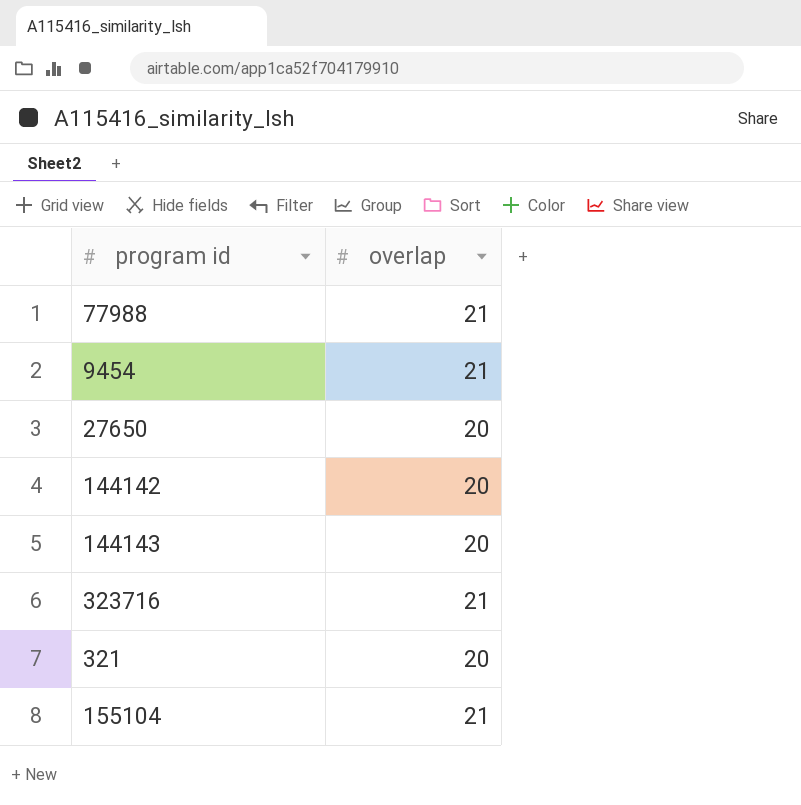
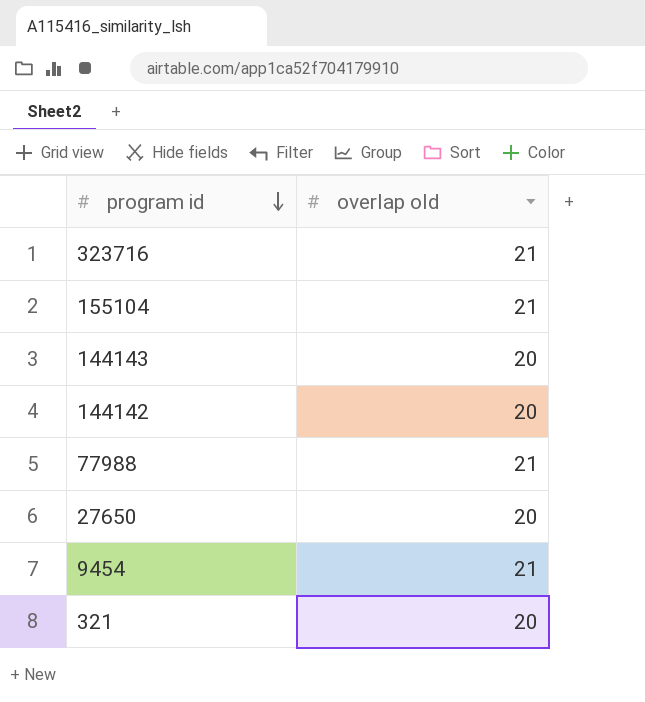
row order: none -> program id descending
column name: overlap -> overlap old

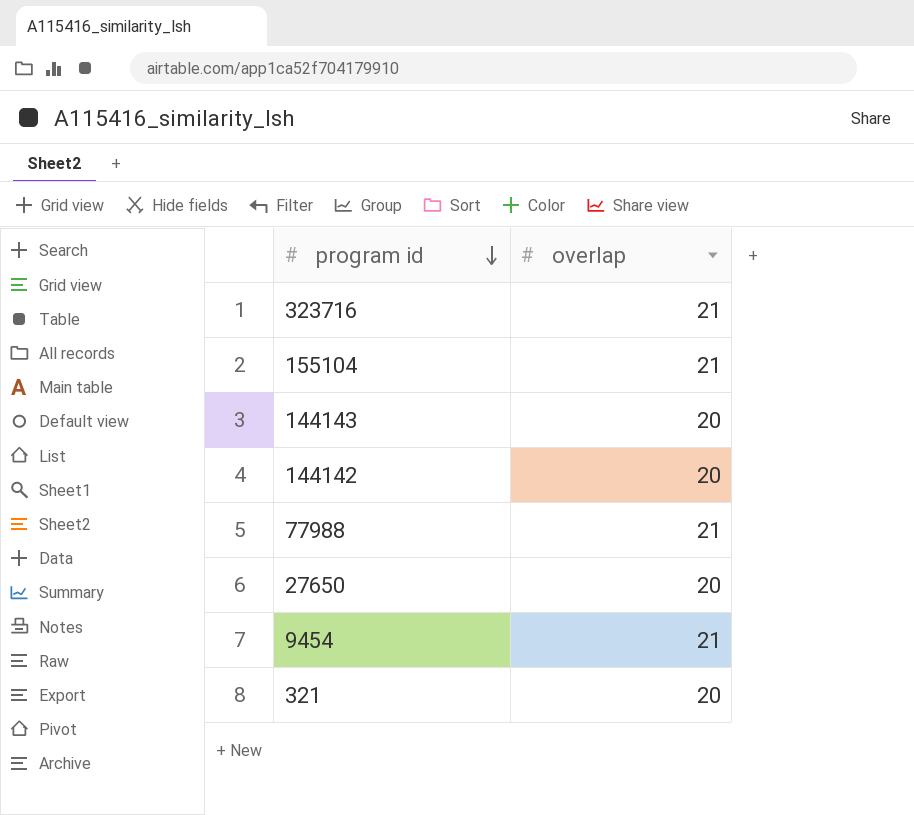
column name: overlap old -> overlap

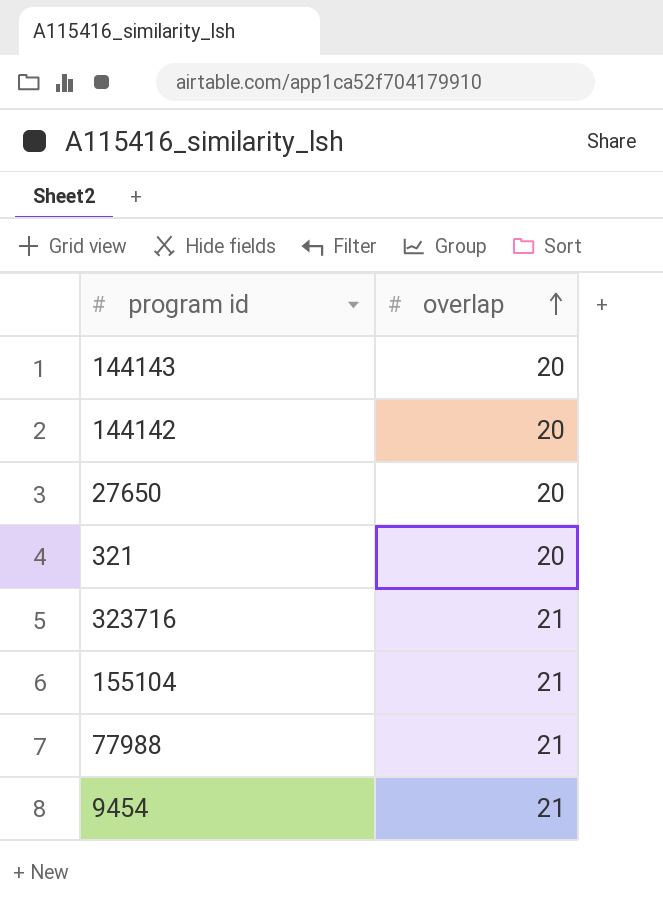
row order: program id descending -> overlap ascending

